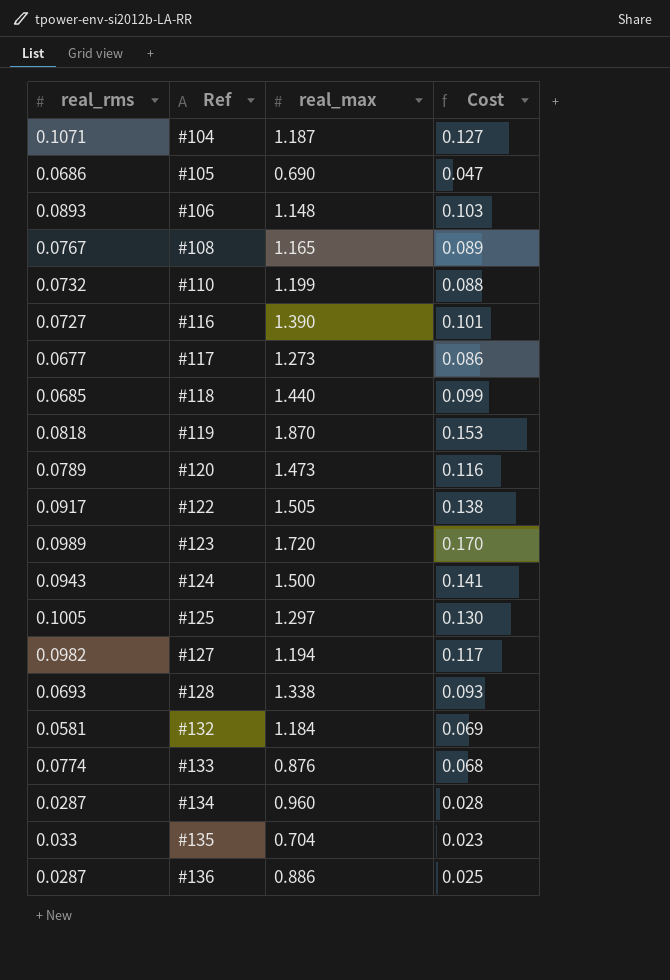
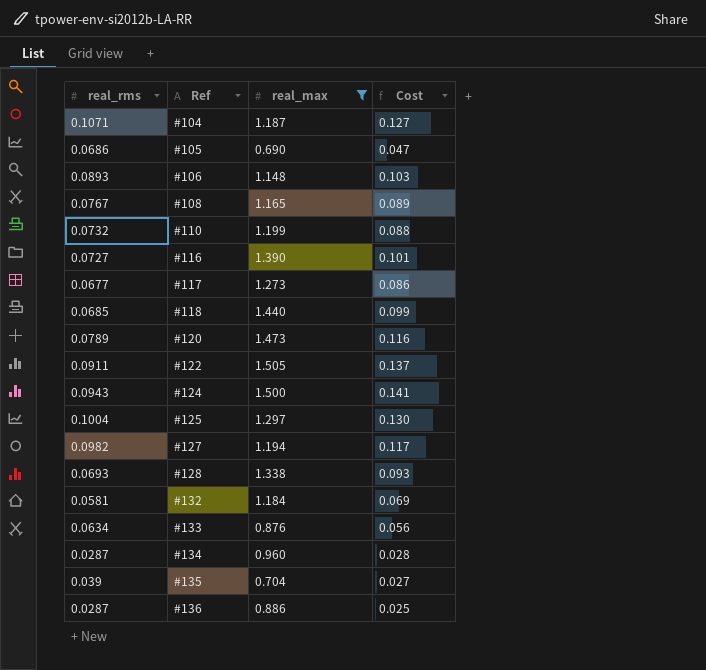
filter: none -> real_max <= 1.505
#122 | real_rms: 0.0917 -> 0.0911
#122 | Cost: 0.138 -> 0.137
#125 | real_rms: 0.1005 -> 0.1004
#133 | real_rms: 0.0774 -> 0.0634
#133 | Cost: 0.068 -> 0.056
#135 | real_rms: 0.033 -> 0.039
#135 | Cost: 0.023 -> 0.027

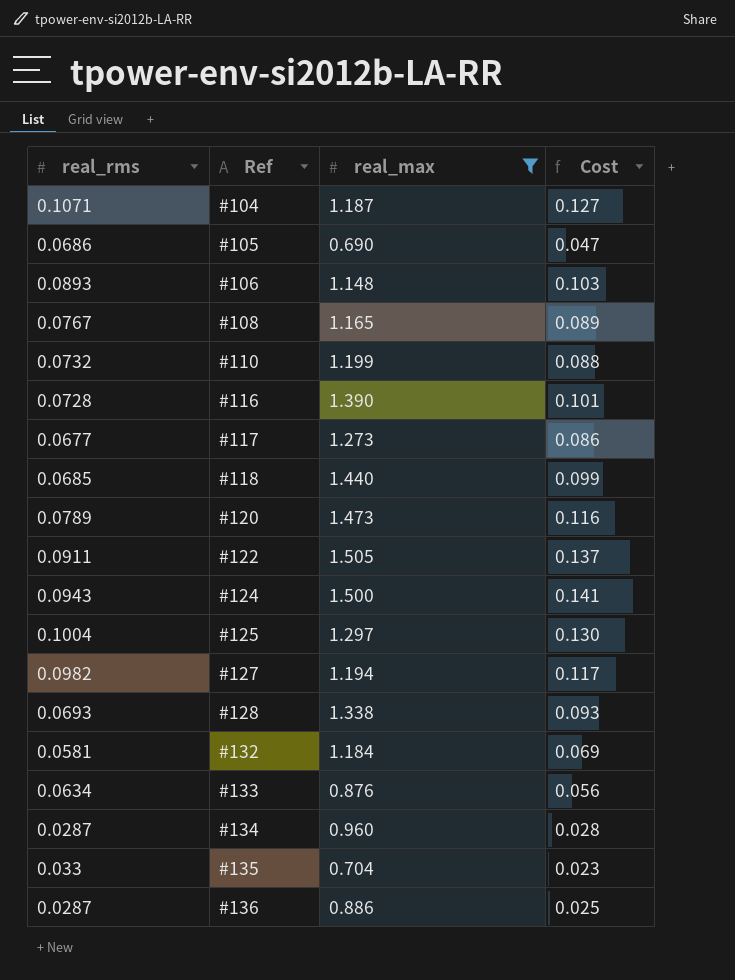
#116 | real_rms: 0.0727 -> 0.0728
#135 | real_rms: 0.039 -> 0.033
#135 | Cost: 0.027 -> 0.023

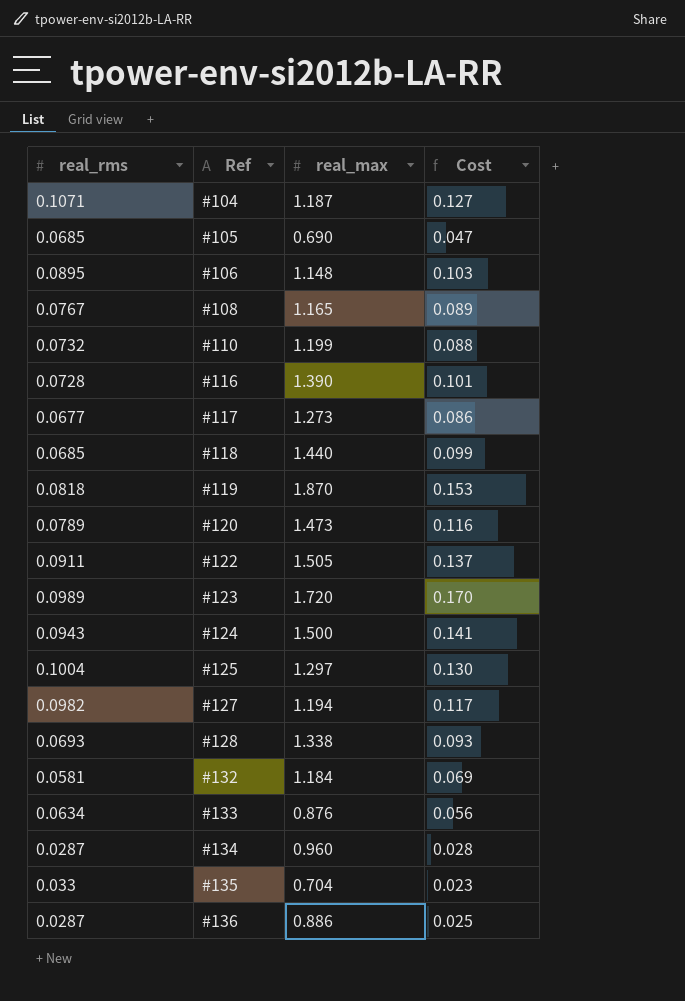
filter: real_max <= 1.505 -> none
#105 | real_rms: 0.0686 -> 0.0685
#106 | real_rms: 0.0893 -> 0.0895

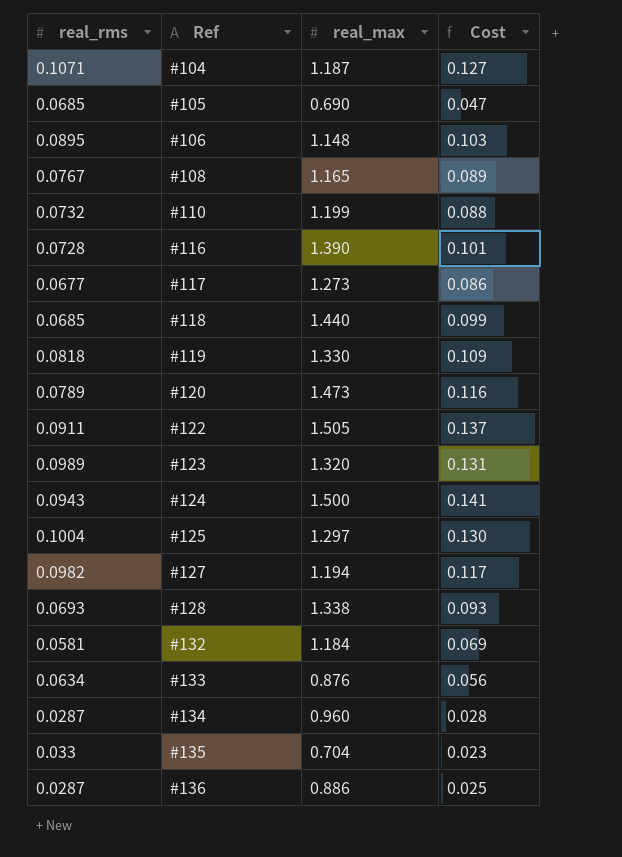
#119 | real_max: 1.870 -> 1.330
#119 | Cost: 0.153 -> 0.109
#123 | real_max: 1.720 -> 1.320
#123 | Cost: 0.170 -> 0.131

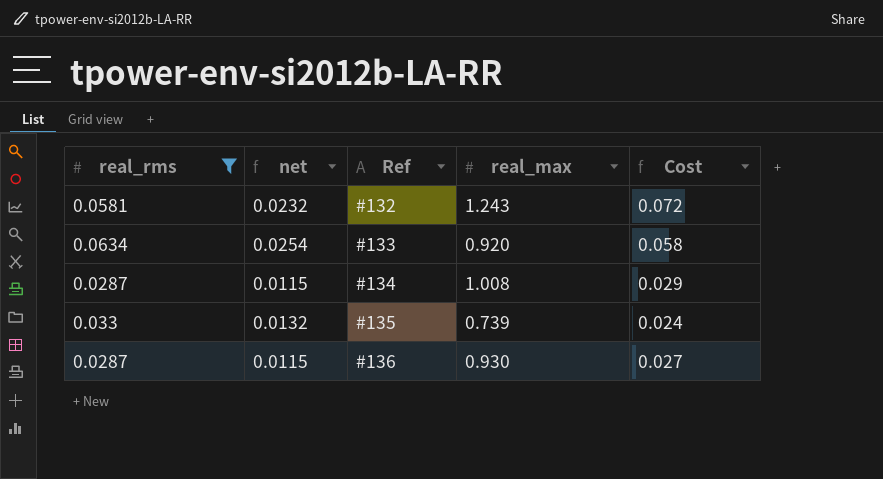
filter: none -> real_rms <= 0.0634
column net | formula: none -> [real_rms] * 0.4
#132 | real_max: 1.184 -> 1.243
#132 | Cost: 0.069 -> 0.072
#133 | real_max: 0.876 -> 0.920
#133 | Cost: 0.056 -> 0.058
#134 | real_max: 0.960 -> 1.008
#134 | Cost: 0.028 -> 0.029
#135 | real_max: 0.704 -> 0.739
#135 | Cost: 0.023 -> 0.024
#136 | real_max: 0.886 -> 0.930
#136 | Cost: 0.025 -> 0.027

